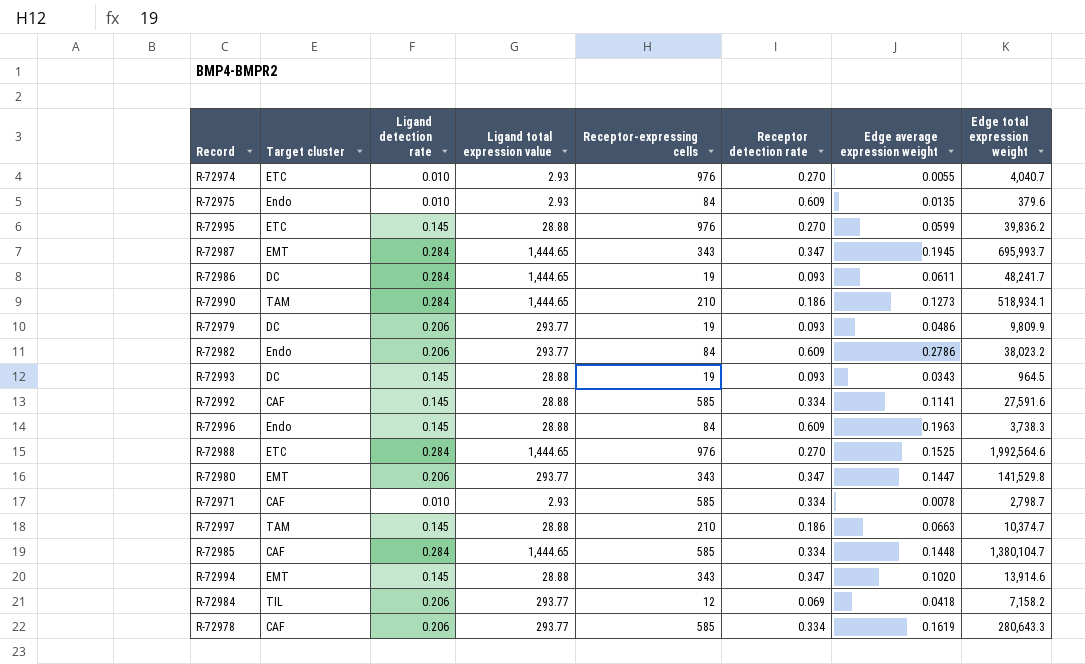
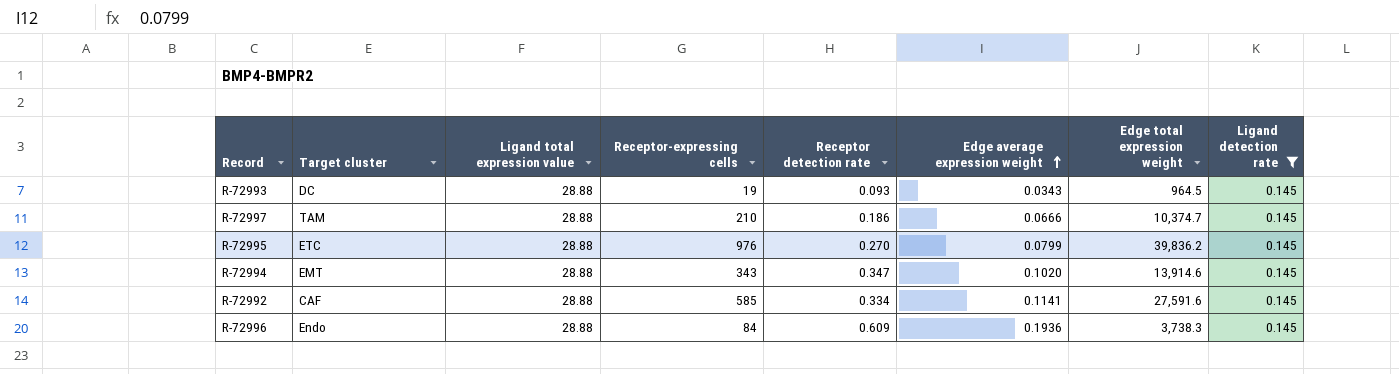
filter: none -> Ligand detection rate = 0.145
row order: none -> Edge average expression weight ascending
column Ligand detection rate | position: 3 -> 8
R-72997 | Edge average expression weight: 0.0663 -> 0.0666
R-72995 | Edge average expression weight: 0.0599 -> 0.0799
R-72996 | Edge average expression weight: 0.1963 -> 0.1936

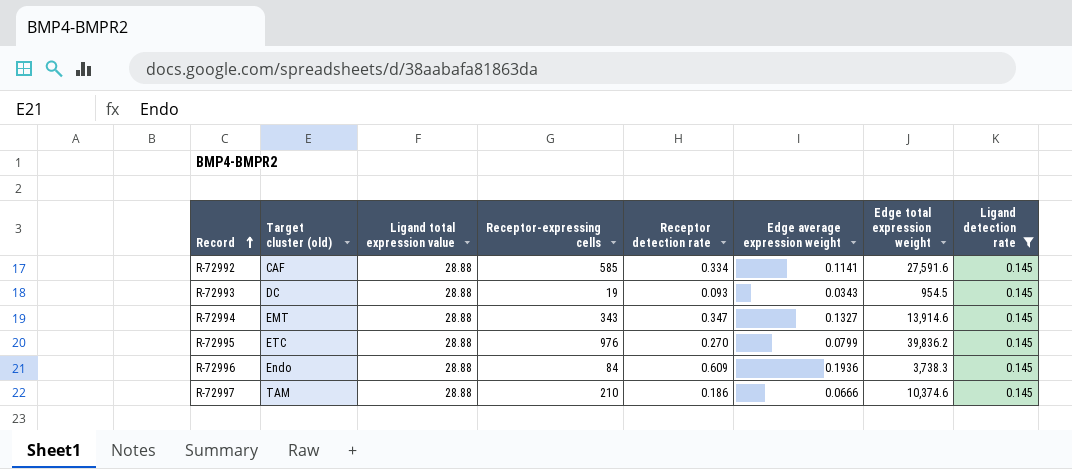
row order: Edge average expression weight ascending -> Record ascending
column name: Target cluster -> Target cluster (old)
R-72993 | Edge total expression weight: 964.5 -> 954.5
R-72994 | Edge average expression weight: 0.1020 -> 0.1327
R-72997 | Edge total expression weight: 10,374.7 -> 10,374.6

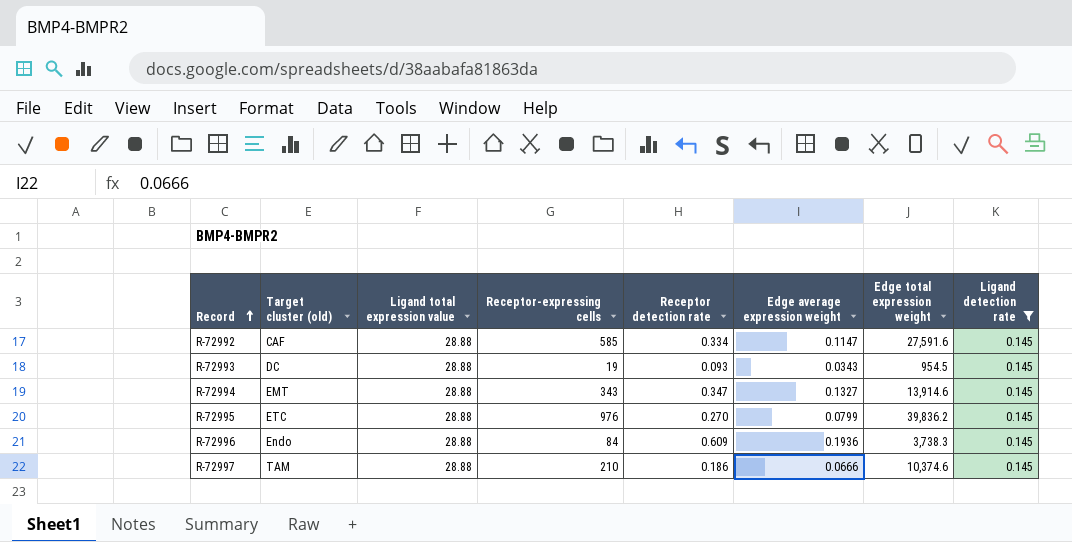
R-72992 | Edge average expression weight: 0.1141 -> 0.1147

